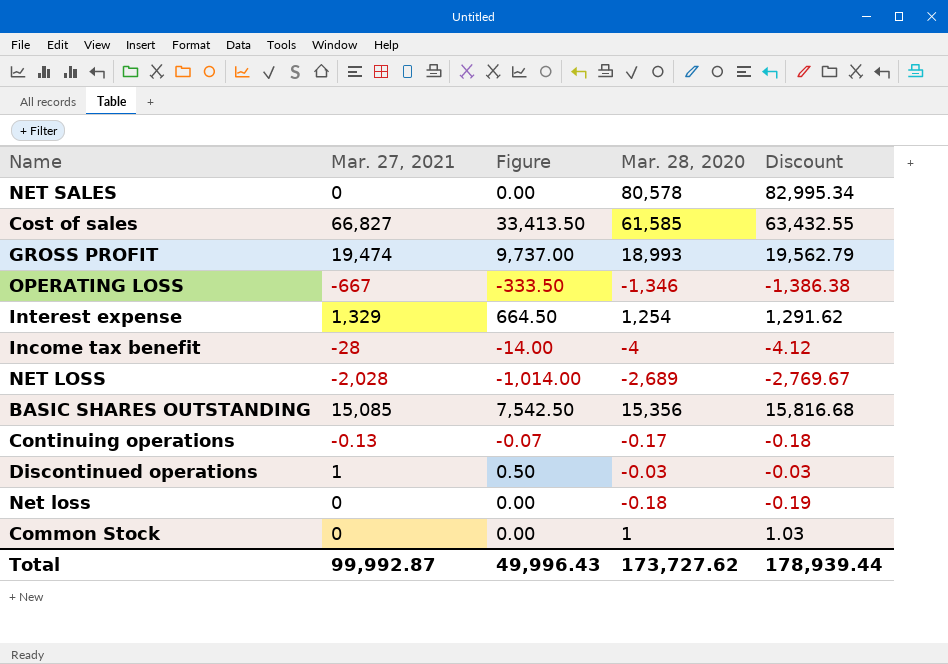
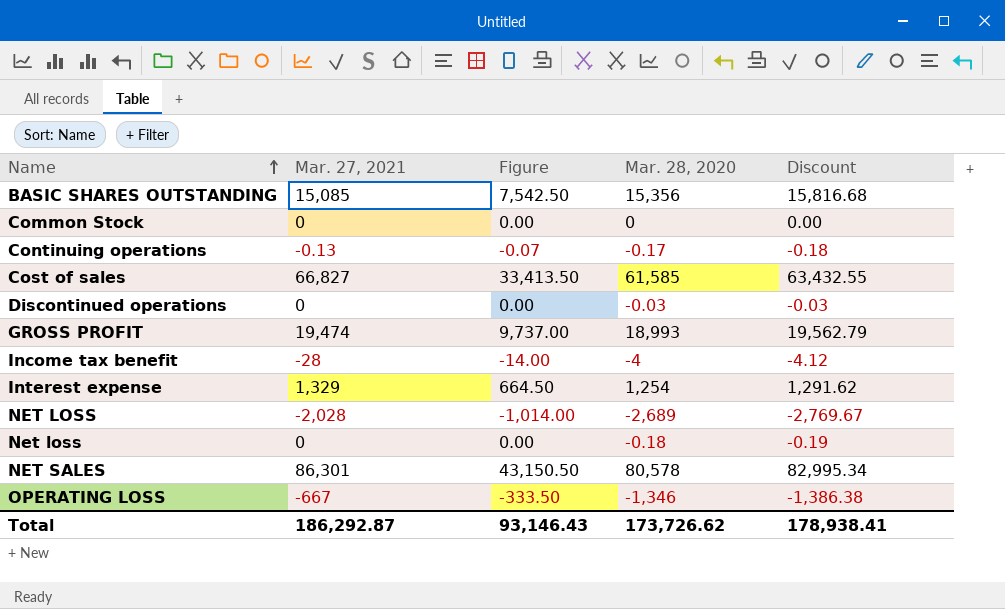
row order: none -> Name ascending
Common Stock | Mar. 28, 2020: 1 -> 0
Common Stock | Discount: 1.03 -> 0.00
Discontinued operations | Mar. 27, 2021: 1 -> 0
Discontinued operations | Figure: 0.50 -> 0.00
NET SALES | Mar. 27, 2021: 0 -> 86,301
NET SALES | Figure: 0.00 -> 43,150.50
Total | Mar. 27, 2021: 99,992.87 -> 186,292.87
Total | Figure: 49,996.43 -> 93,146.43
Total | Mar. 28, 2020: 173,727.62 -> 173,726.62
Total | Discount: 178,939.44 -> 178,938.41

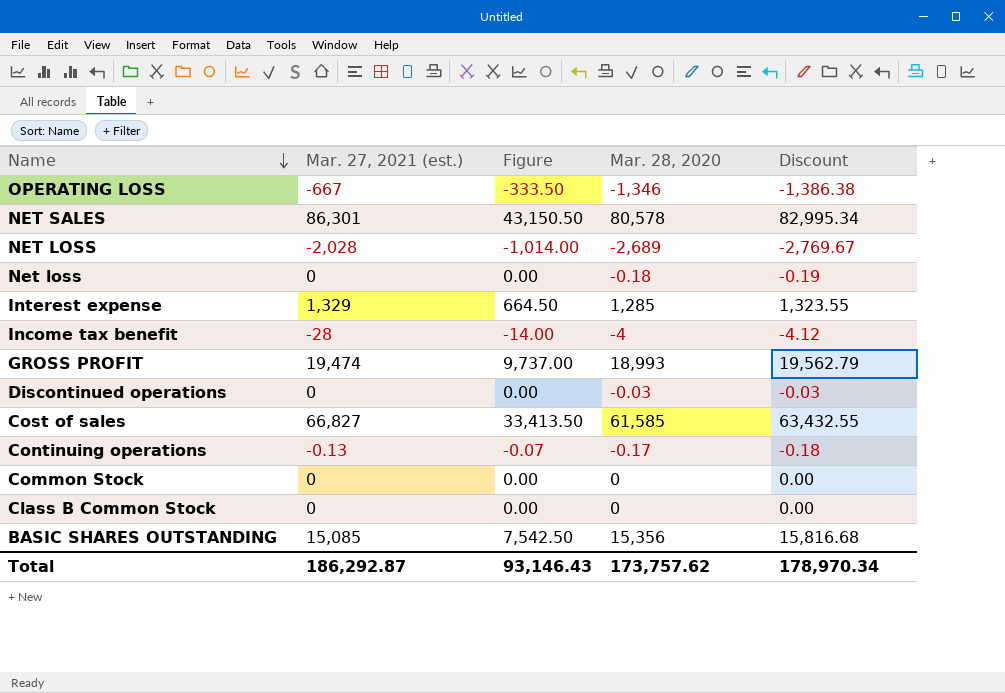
row order: Name ascending -> Name descending
column name: Mar. 27, 2021 -> Mar. 27, 2021 (est.)
Interest expense | Mar. 28, 2020: 1,254 -> 1,285
Interest expense | Discount: 1,291.62 -> 1,323.55
row Class B Common Stock: none -> 0 | 0.00 | 0 | 0.00
Total | Mar. 28, 2020: 173,726.62 -> 173,757.62
Total | Discount: 178,938.41 -> 178,970.34

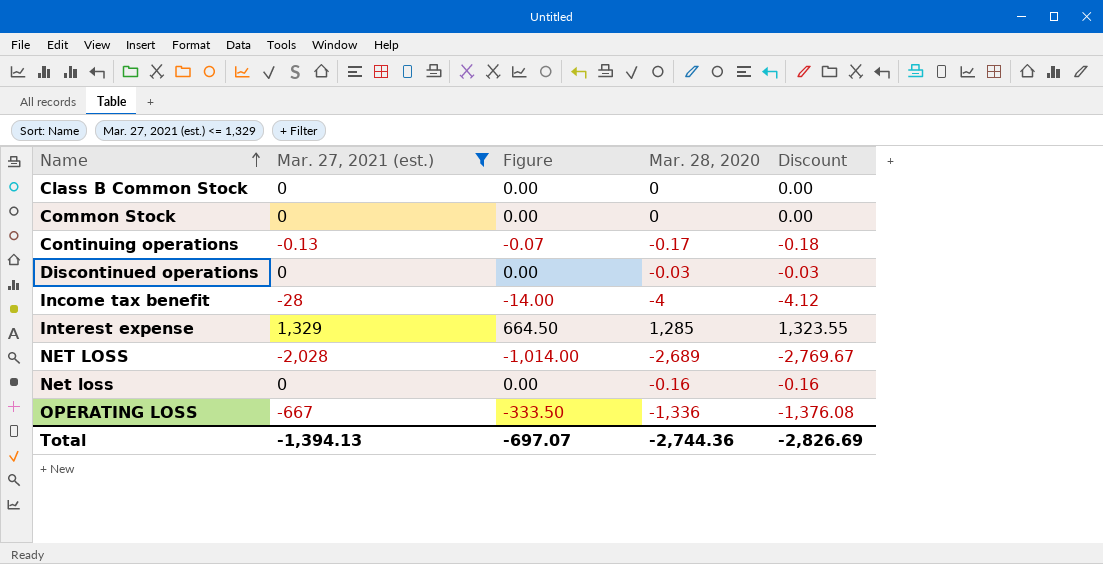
filter: none -> Mar. 27, 2021 (est.) <= 1,329
row order: Name descending -> Name ascending
Net loss | Mar. 28, 2020: -0.18 -> -0.16
Net loss | Discount: -0.19 -> -0.16
OPERATING LOSS | Mar. 28, 2020: -1,346 -> -1,336
OPERATING LOSS | Discount: -1,386.38 -> -1,376.08
Total | Mar. 27, 2021 (est.): 186,292.87 -> -1,394.13
Total | Figure: 93,146.43 -> -697.07
Total | Mar. 28, 2020: 173,757.62 -> -2,744.36
Total | Discount: 178,970.34 -> -2,826.69

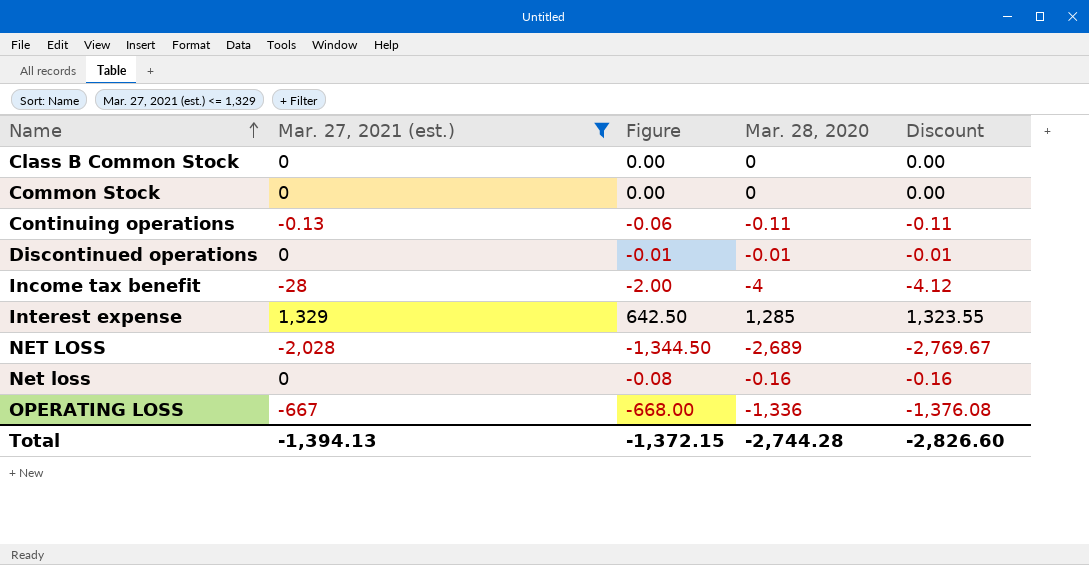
column Figure | formula: [Mar. 27, 2021 (est.)] * 0.5 -> [Mar. 28, 2020] * 0.5
Continuing operations | Mar. 28, 2020: -0.17 -> -0.11
Continuing operations | Discount: -0.18 -> -0.11
Discontinued operations | Mar. 28, 2020: -0.03 -> -0.01
Discontinued operations | Discount: -0.03 -> -0.01
Total | Figure: -697.07 -> -1,372.15
Total | Mar. 28, 2020: -2,744.36 -> -2,744.28
Total | Discount: -2,826.69 -> -2,826.60

